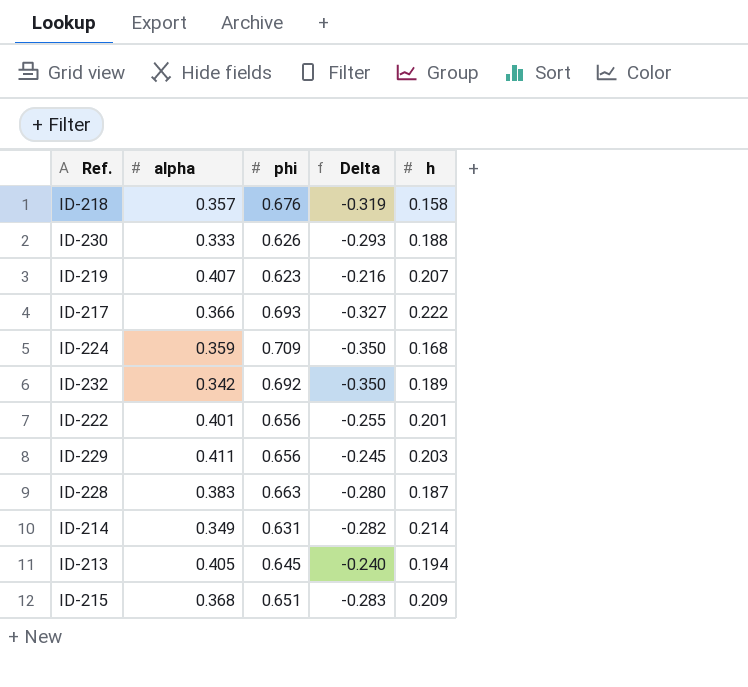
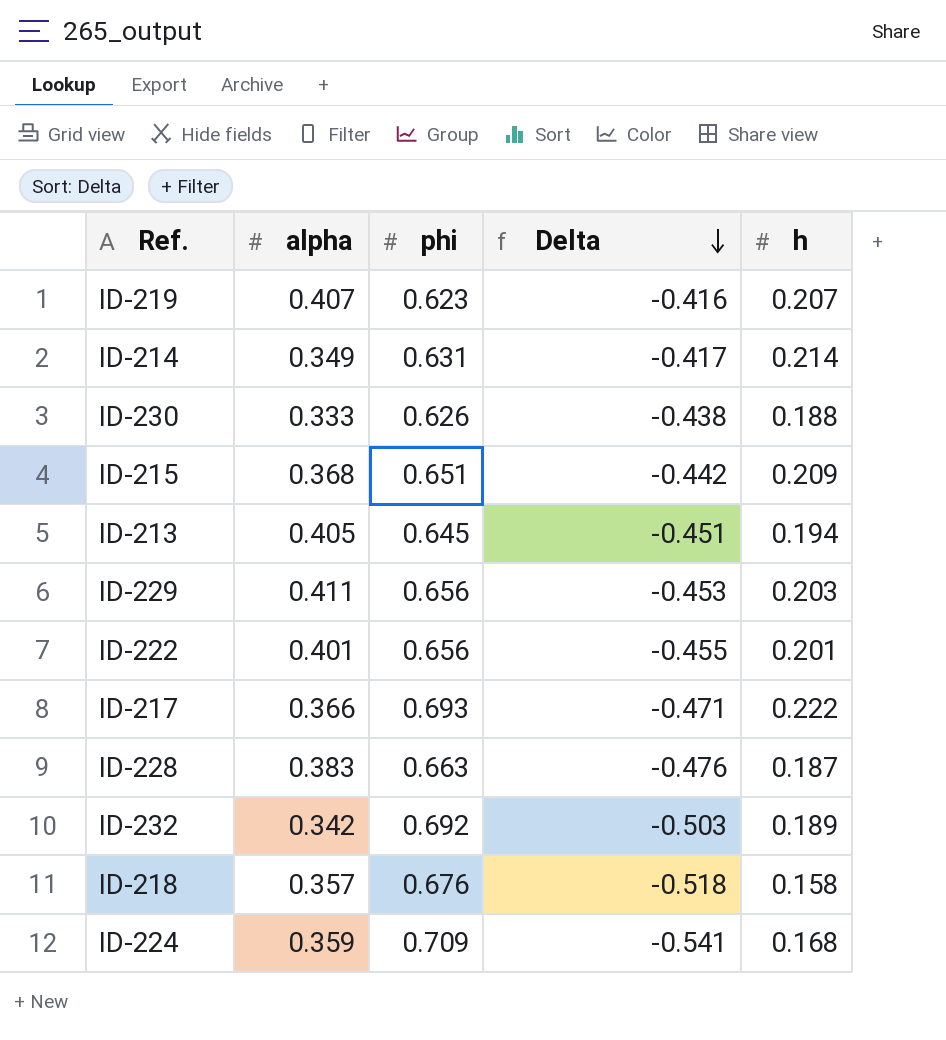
row order: none -> Delta descending
column Delta | formula: [alpha] - [phi] -> [h] - [phi]

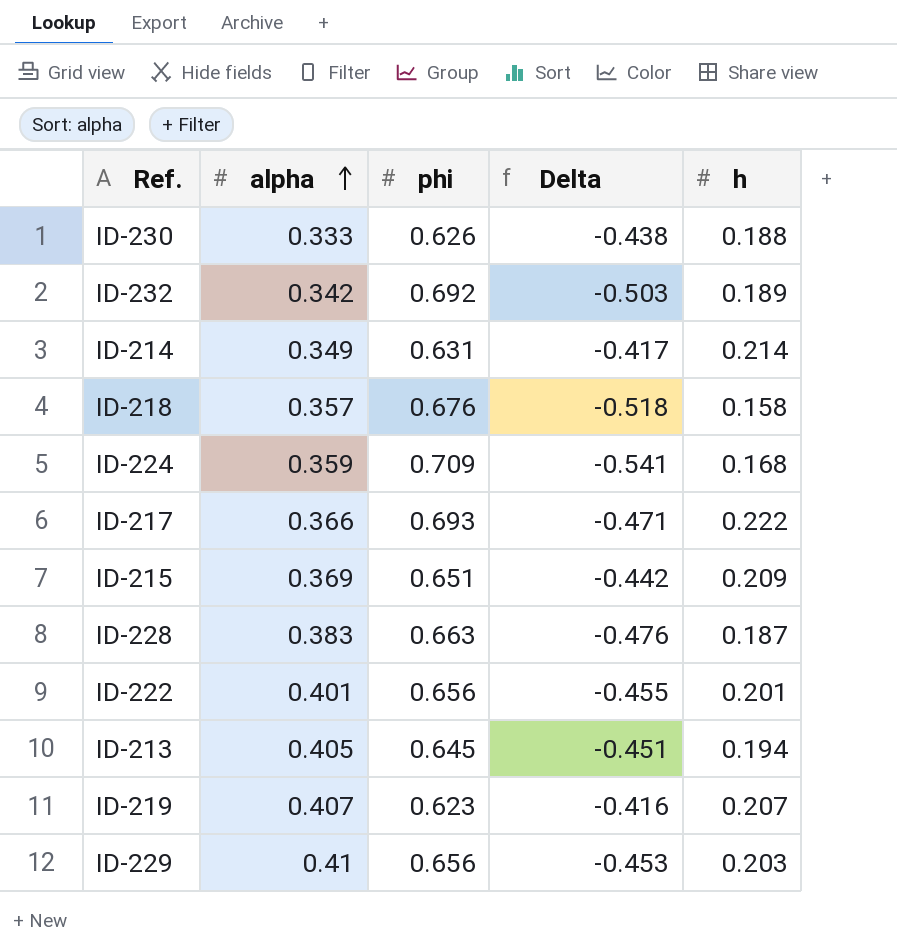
row order: Delta descending -> alpha ascending
ID-215 | alpha: 0.368 -> 0.369
ID-229 | alpha: 0.411 -> 0.41

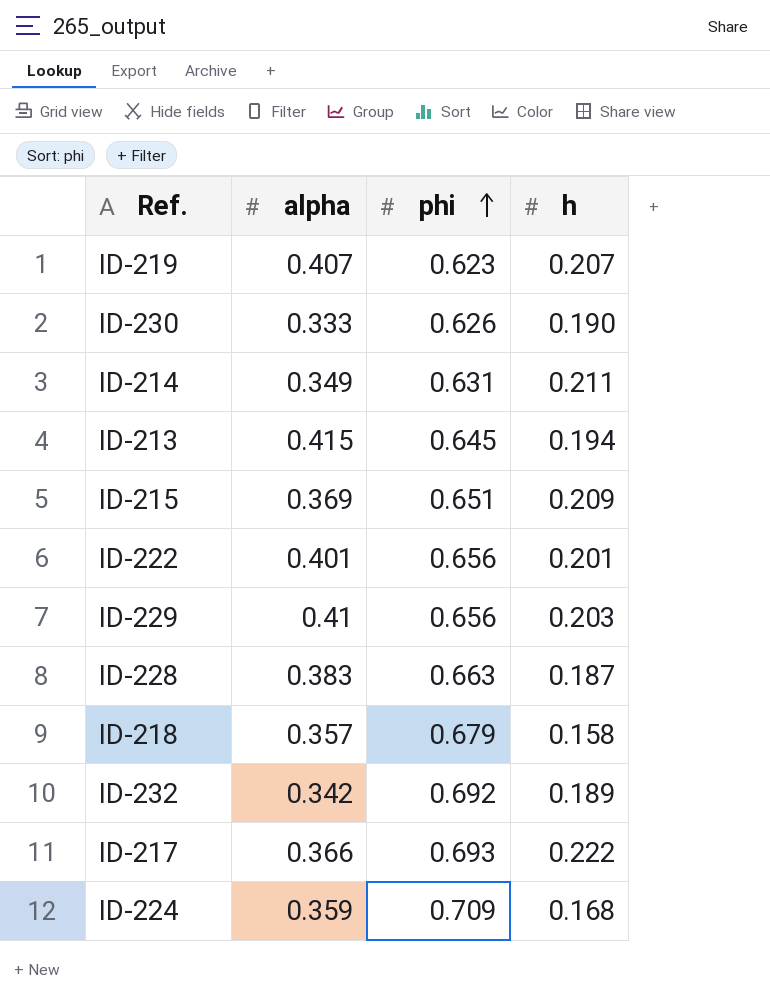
row order: alpha ascending -> phi ascending
column Delta | formula: [h] - [phi] -> none
ID-230 | h: 0.188 -> 0.190
ID-214 | h: 0.214 -> 0.211
ID-213 | alpha: 0.405 -> 0.415
ID-218 | phi: 0.676 -> 0.679

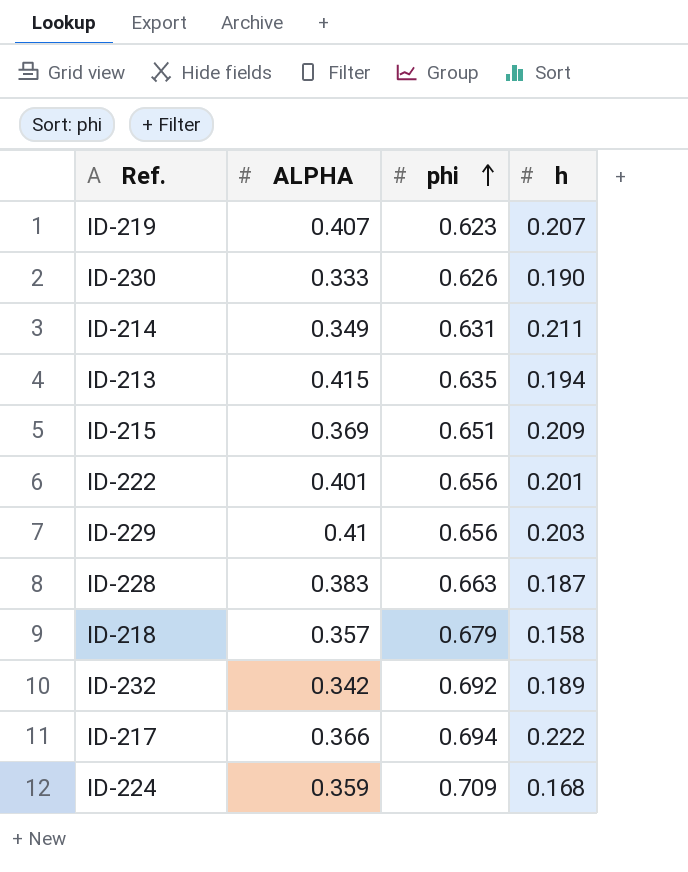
column name: alpha -> ALPHA
ID-213 | phi: 0.645 -> 0.635
ID-217 | phi: 0.693 -> 0.694

